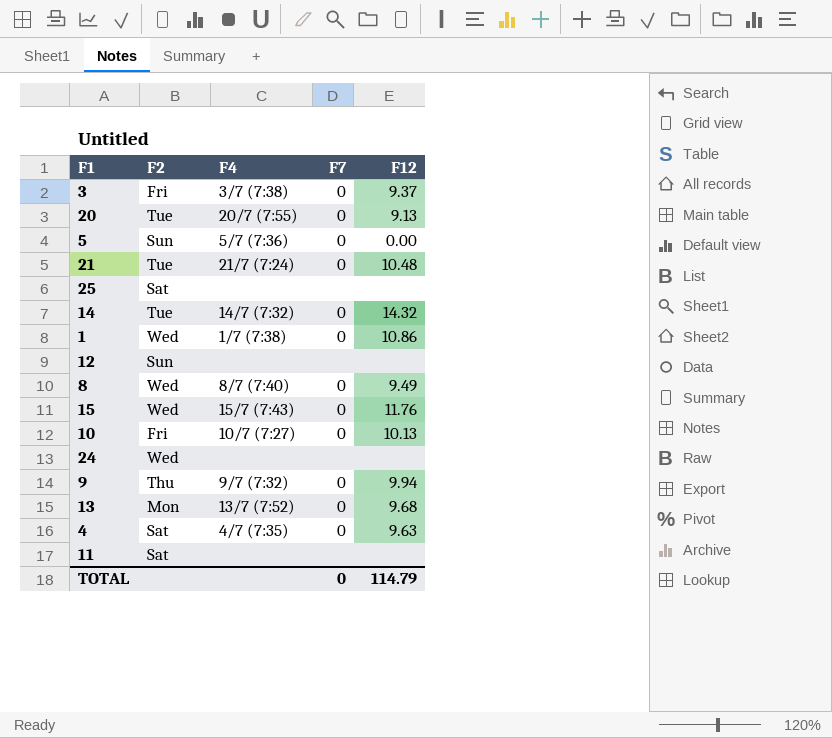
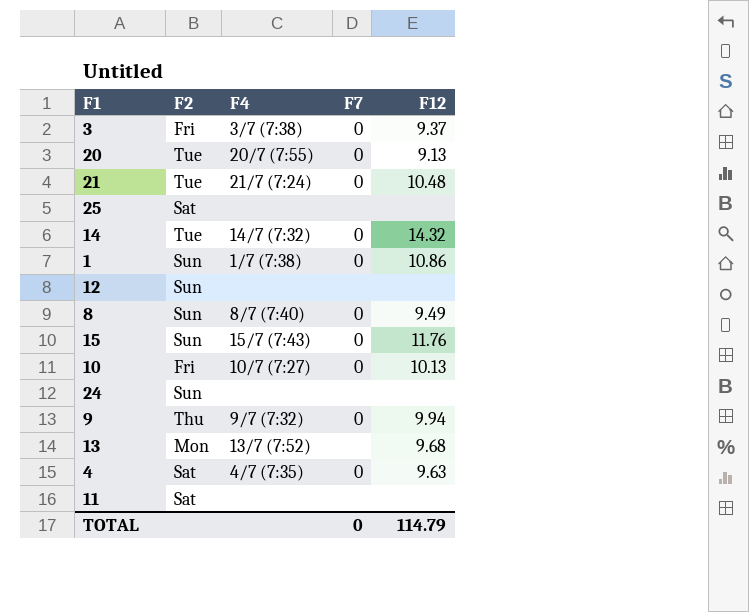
row 5: Sun | 5/7 (7:36) | 0 | 0.00 -> none
1 | F2: Wed -> Sun
8 | F2: Wed -> Sun
15 | F2: Wed -> Sun
24 | F2: Wed -> Sun
13 | F7: 0 -> none

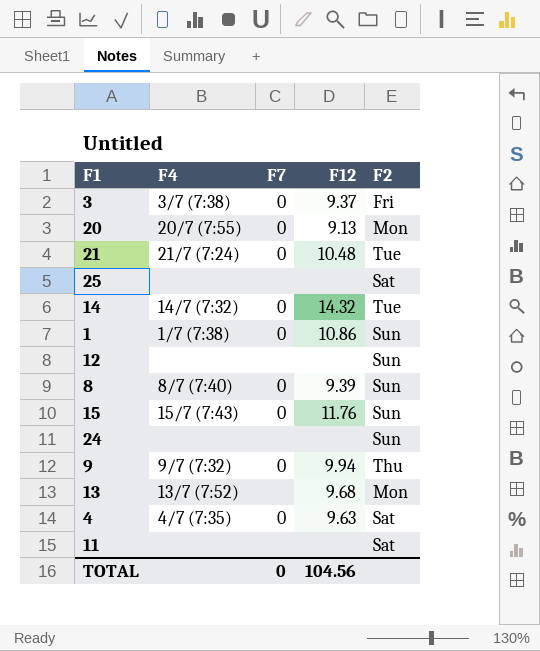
column F2 | position: 2 -> 5
row 10: Fri | 10/7 (7:27) | 0 | 10.13 -> none
20 | F2: Tue -> Mon
8 | F12: 9.49 -> 9.39
TOTAL | F12: 114.79 -> 104.56

